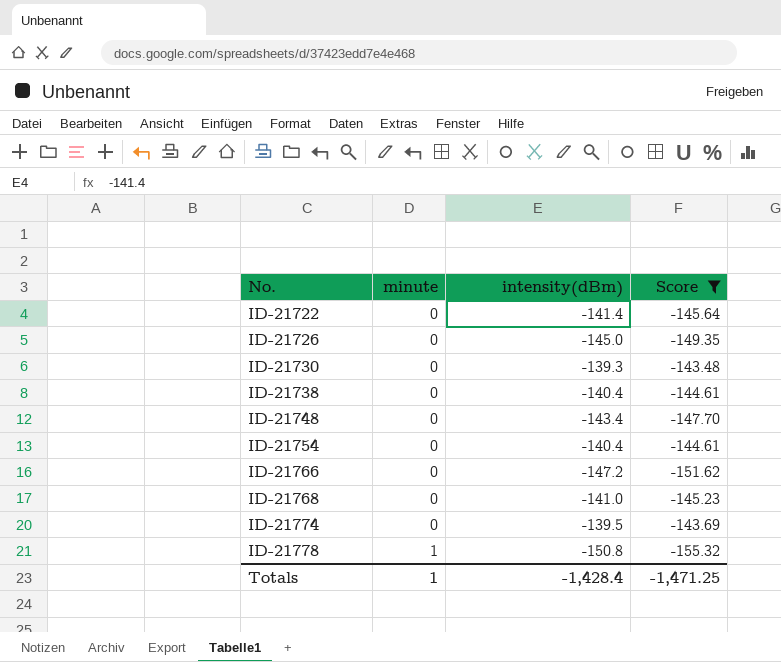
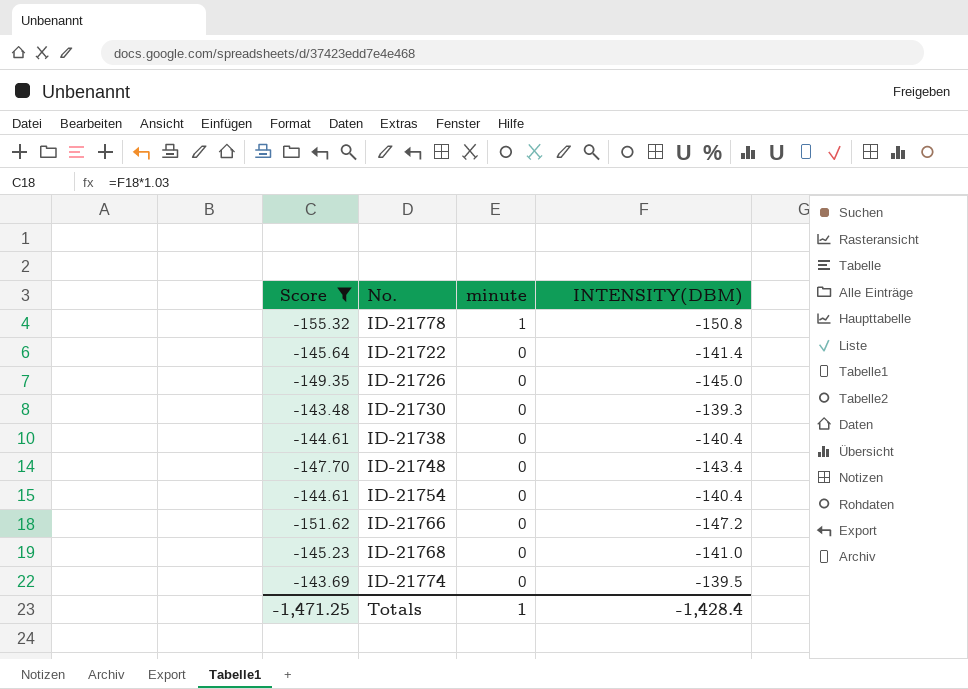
row order: No. ascending -> minute descending
column Score | position: 4 -> 1
column name: intensity(dBm) -> INTENSITY(DBM)

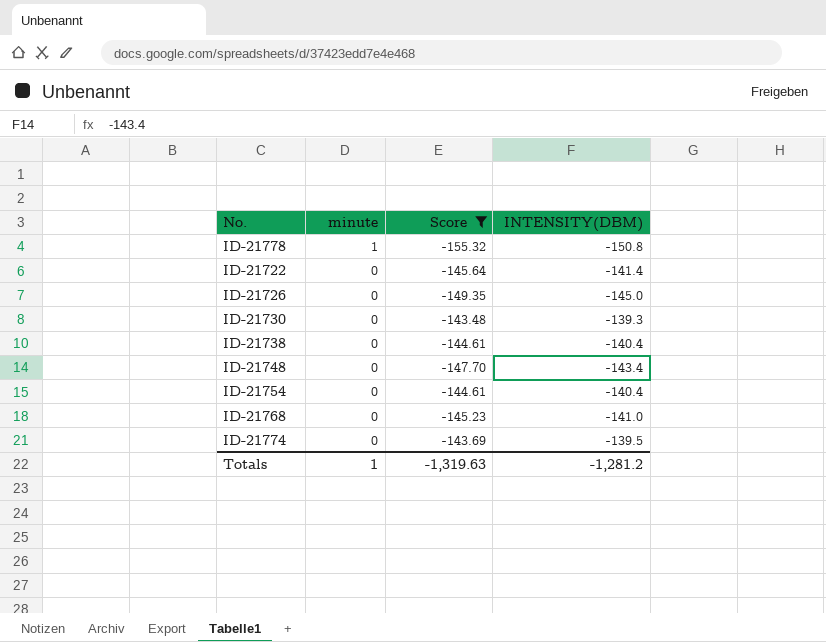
column Score | position: 1 -> 3
row ID-21766: -151.62 | 0 | -147.2 -> none
Totals | Score: -1,471.25 -> -1,319.63
Totals | INTENSITY(DBM): -1,428.4 -> -1,281.2

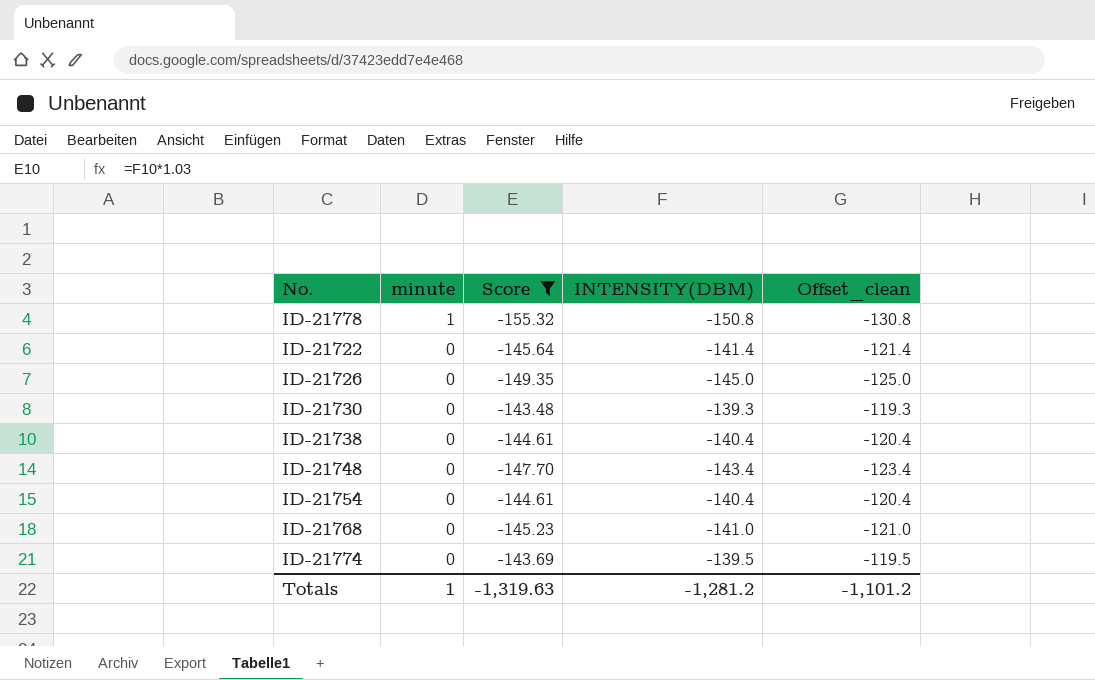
column Offset_clean | formula: none -> [INTENSITY(DBM)] + 20

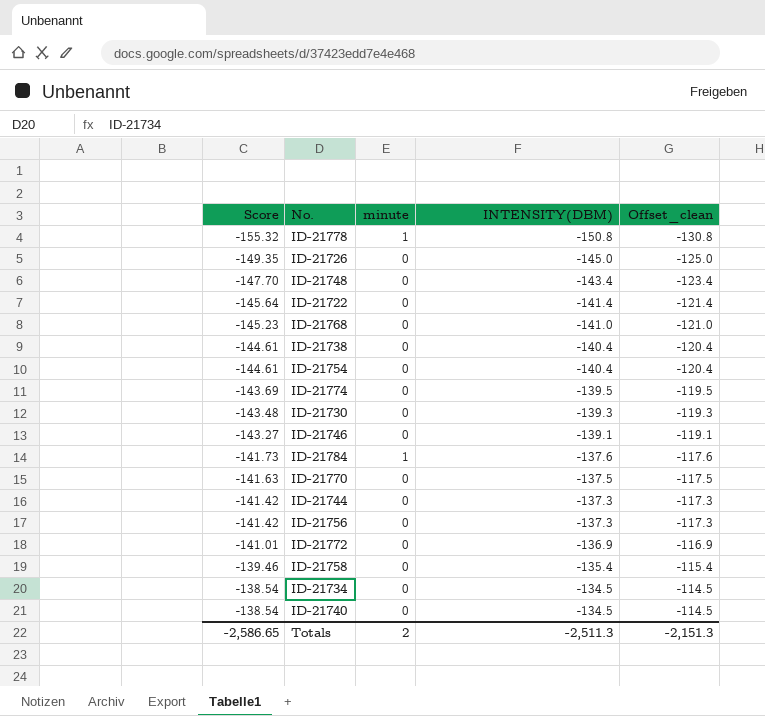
filter: Score <= -143.48 -> none
row order: minute descending -> Score ascending
column Score | position: 3 -> 1
Totals | Score: -1,319.63 -> -2,586.65
Totals | minute: 1 -> 2
Totals | INTENSITY(DBM): -1,281.2 -> -2,511.3
Totals | Offset_clean: -1,101.2 -> -2,151.3

